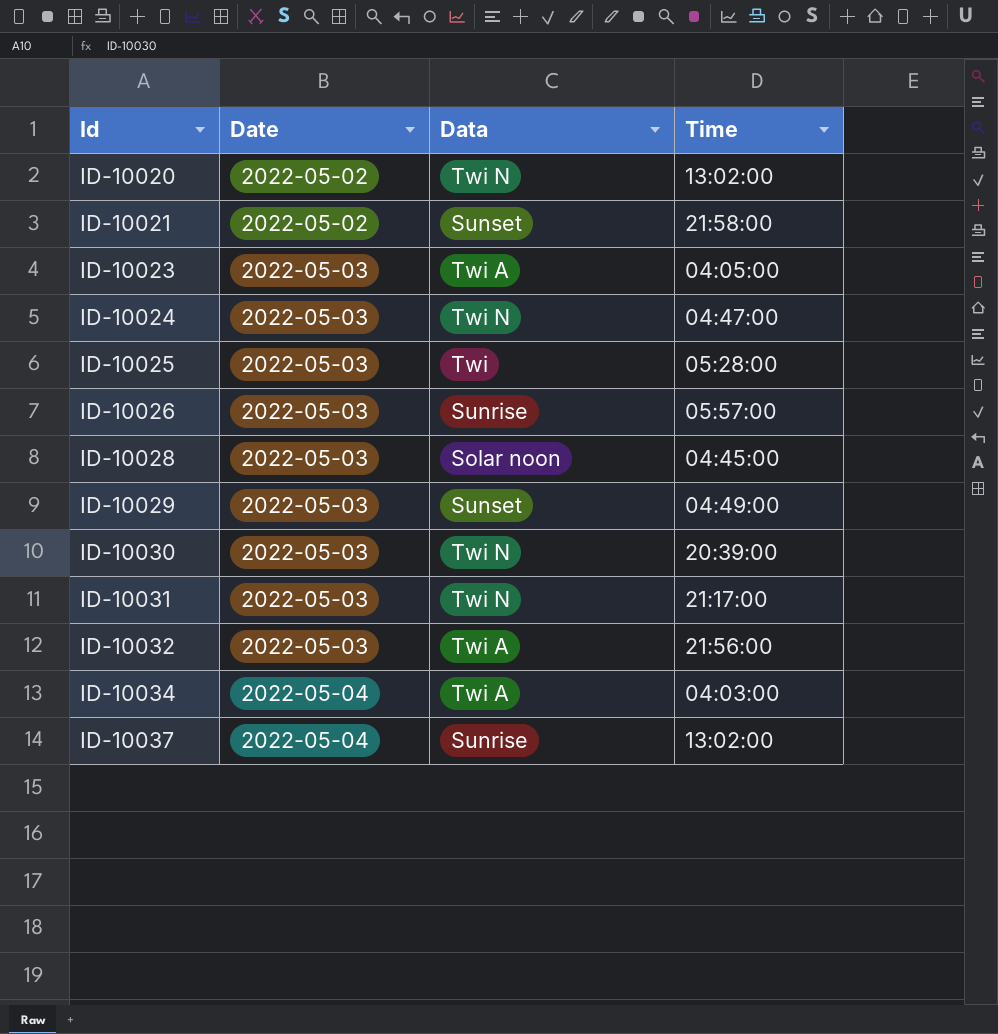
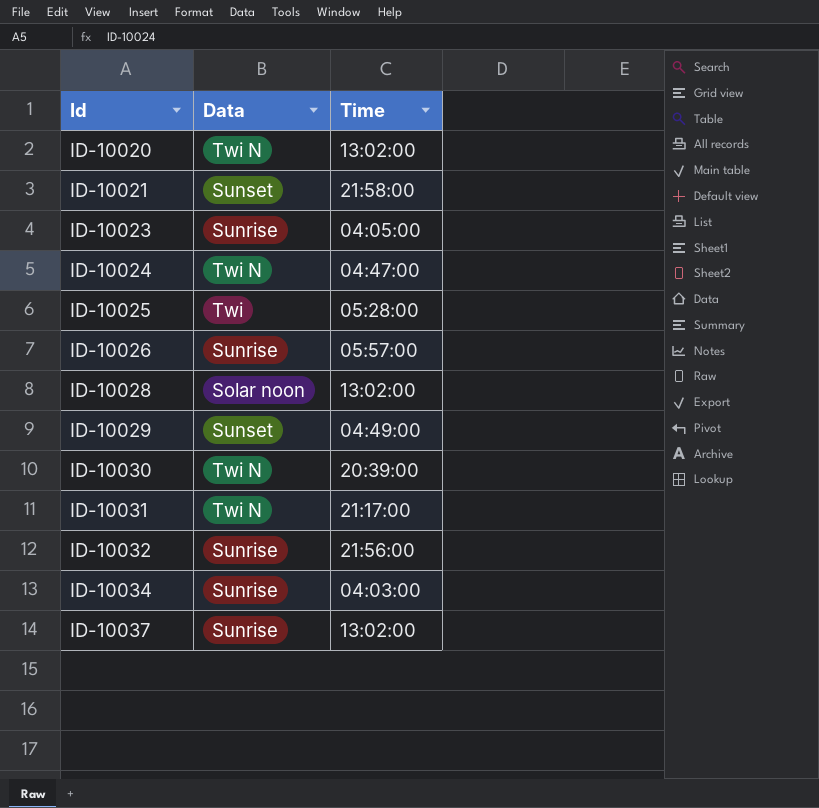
column Date | position: 2 -> none
ID-10023 | Data: Twi A -> Sunrise
ID-10028 | Time: 04:45:00 -> 13:02:00
ID-10032 | Data: Twi A -> Sunrise
ID-10034 | Data: Twi A -> Sunrise

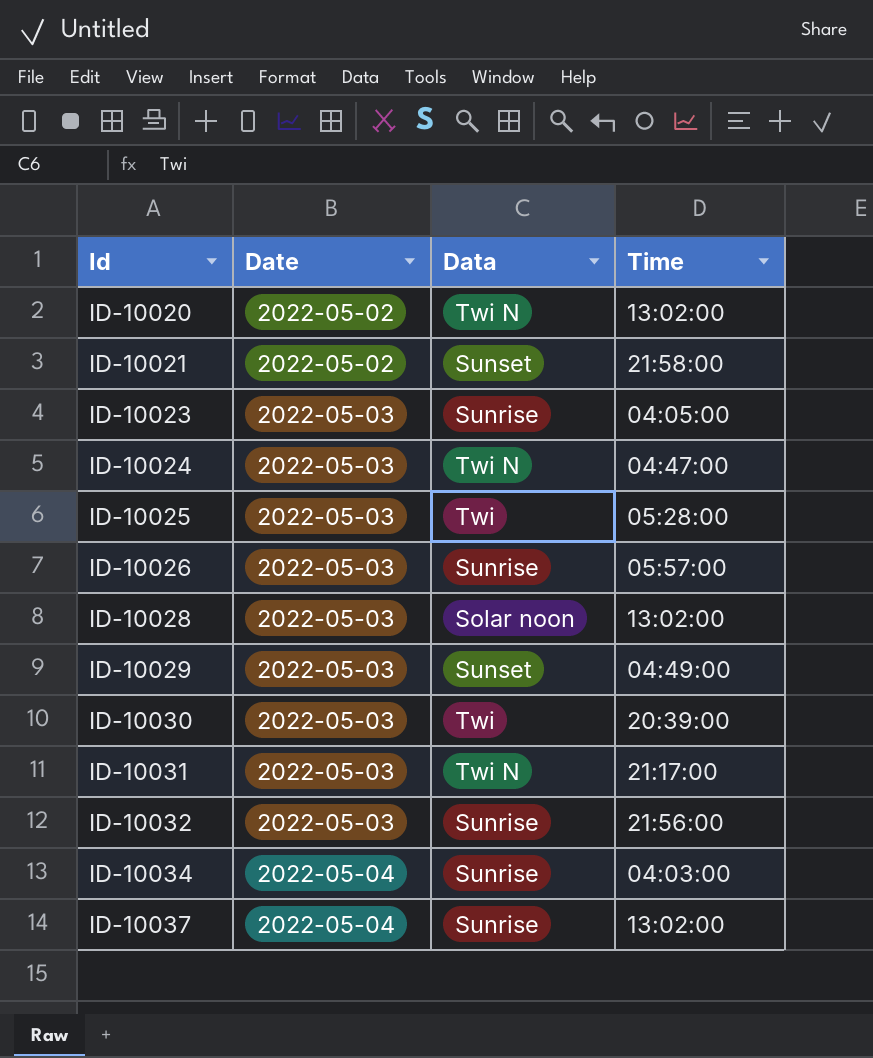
column Date | position: none -> 2
ID-10030 | Data: Twi N -> Twi

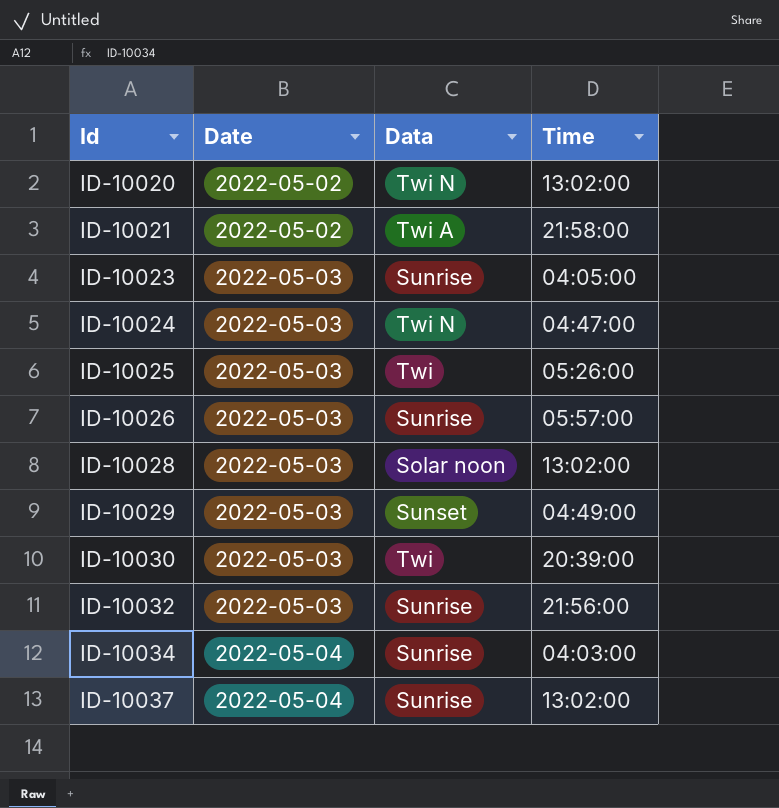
row ID-10031: 2022-05-03 | Twi N | 21:17:00 -> none
ID-10021 | Data: Sunset -> Twi A
ID-10025 | Time: 05:28:00 -> 05:26:00

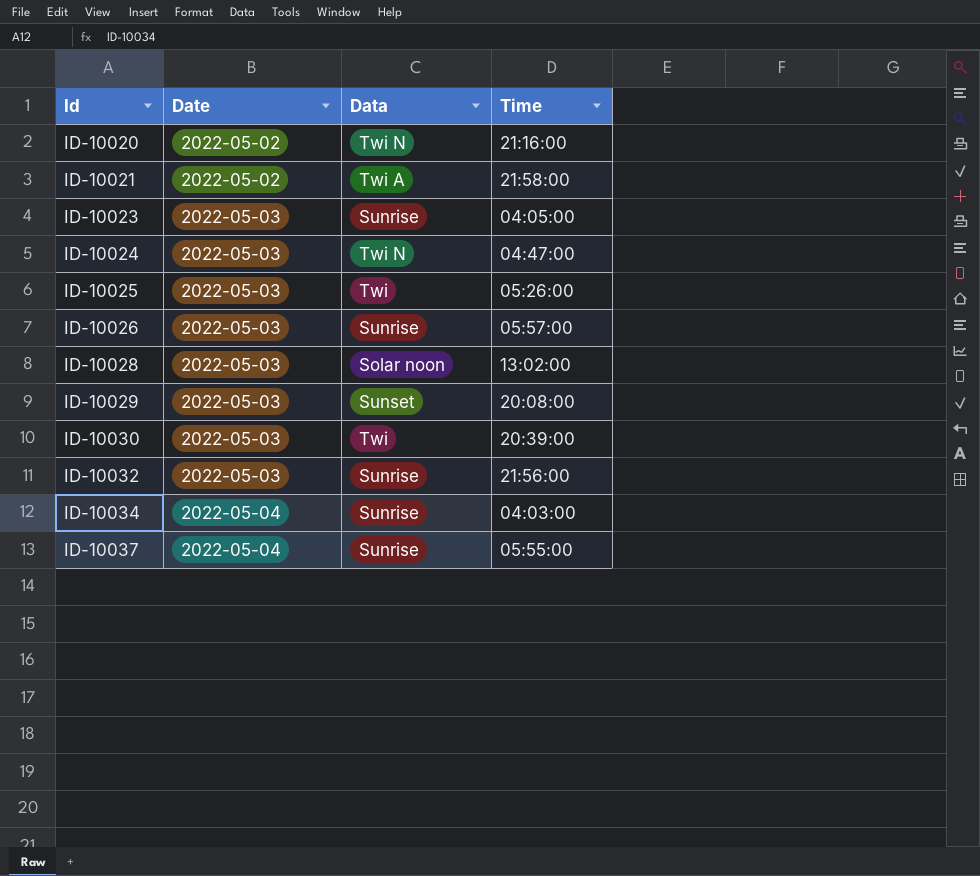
ID-10020 | Time: 13:02:00 -> 21:16:00
ID-10029 | Time: 04:49:00 -> 20:08:00
ID-10037 | Time: 13:02:00 -> 05:55:00

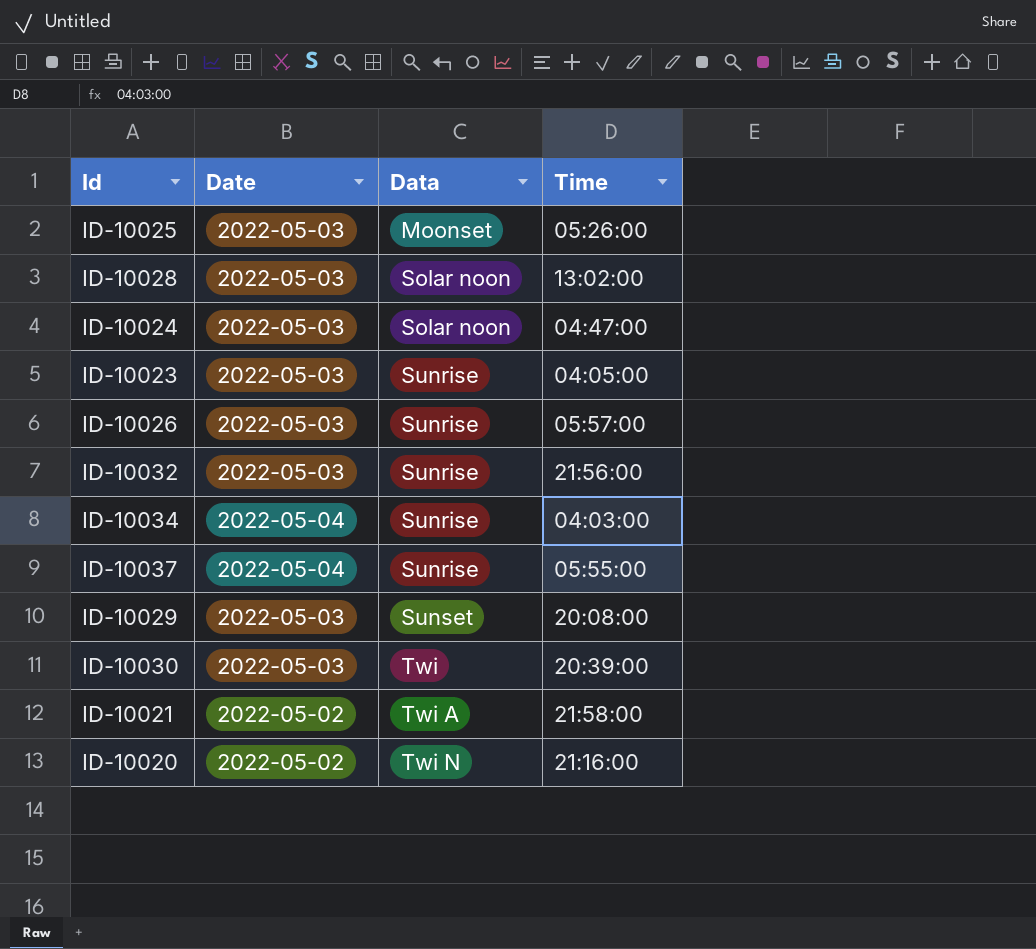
row order: Id ascending -> Data ascending
ID-10025 | Data: Twi -> Moonset
ID-10024 | Data: Twi N -> Solar noon

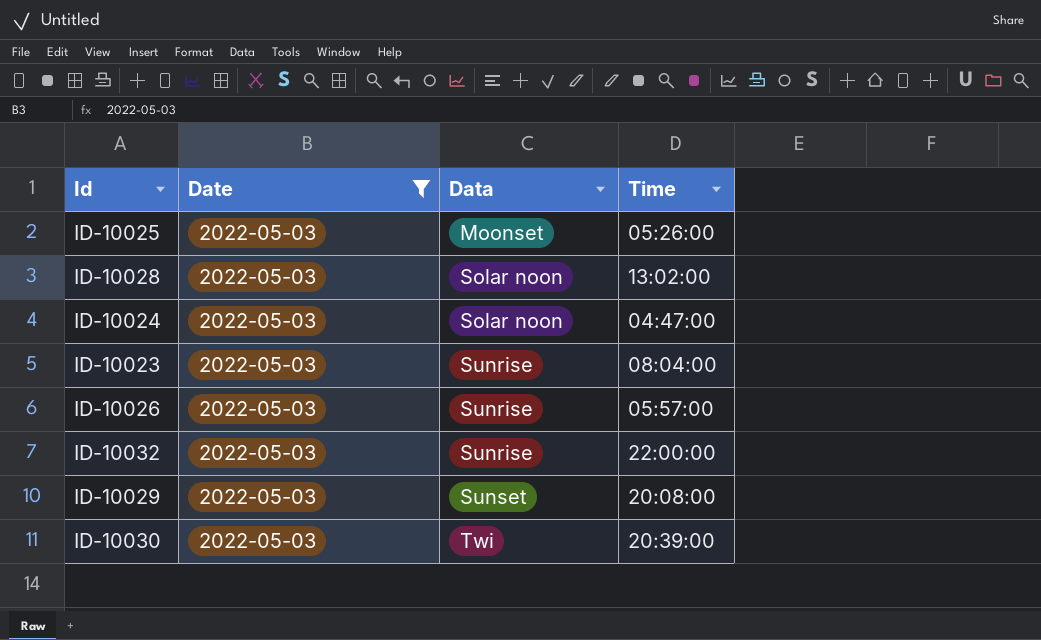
filter: none -> Date = 2022-05-03
ID-10023 | Time: 04:05:00 -> 08:04:00
ID-10032 | Time: 21:56:00 -> 22:00:00

